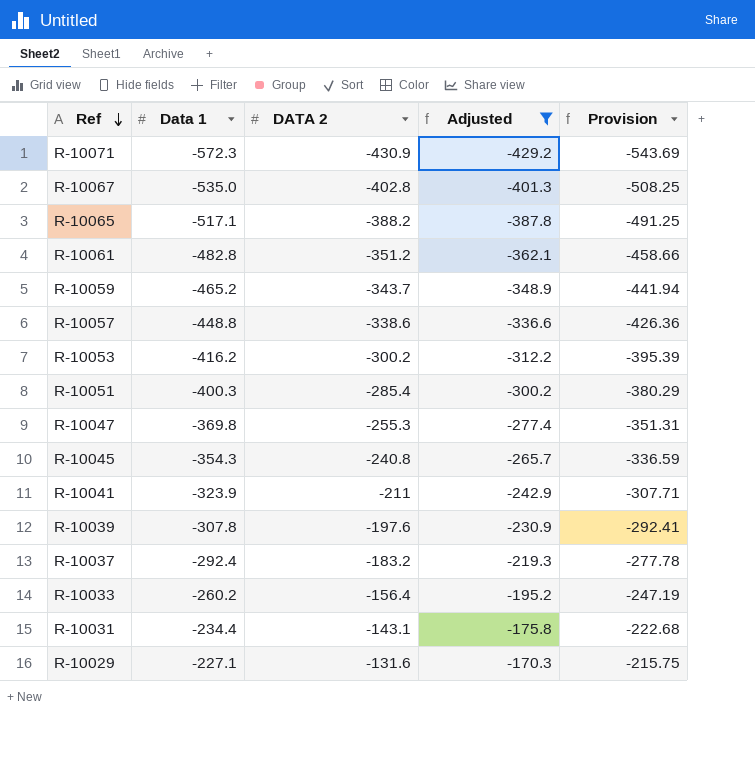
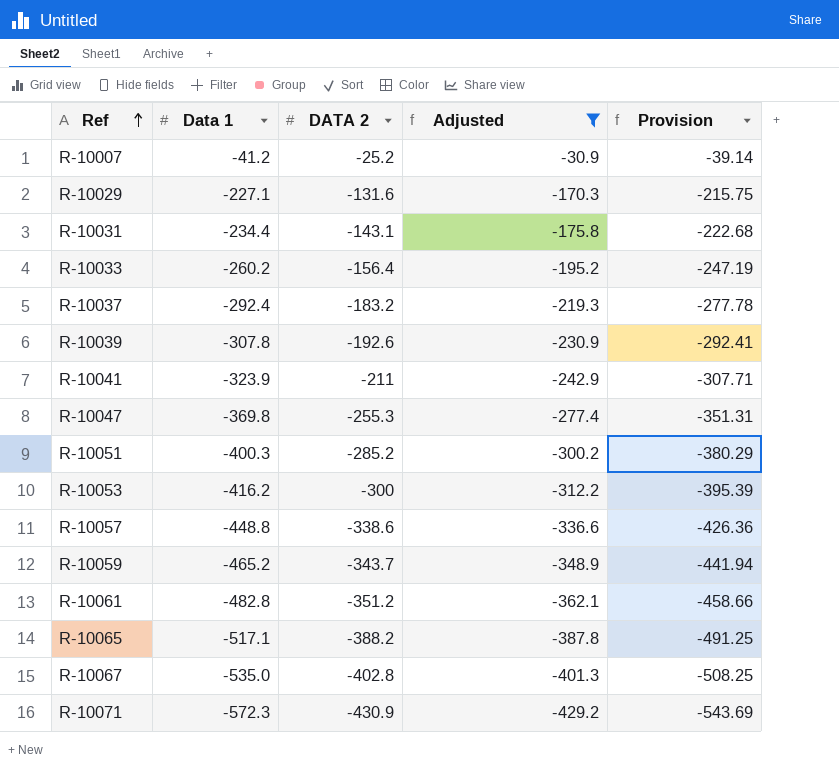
row order: Ref descending -> Ref ascending
row R-10045: -354.3 | -240.8 | -265.7 | -336.59 -> none
row R-10007: none -> -41.2 | -25.2 | -30.9 | -39.14
R-10039 | DATA 2: -197.6 -> -192.6
R-10051 | DATA 2: -285.4 -> -285.2
R-10053 | DATA 2: -300.2 -> -300

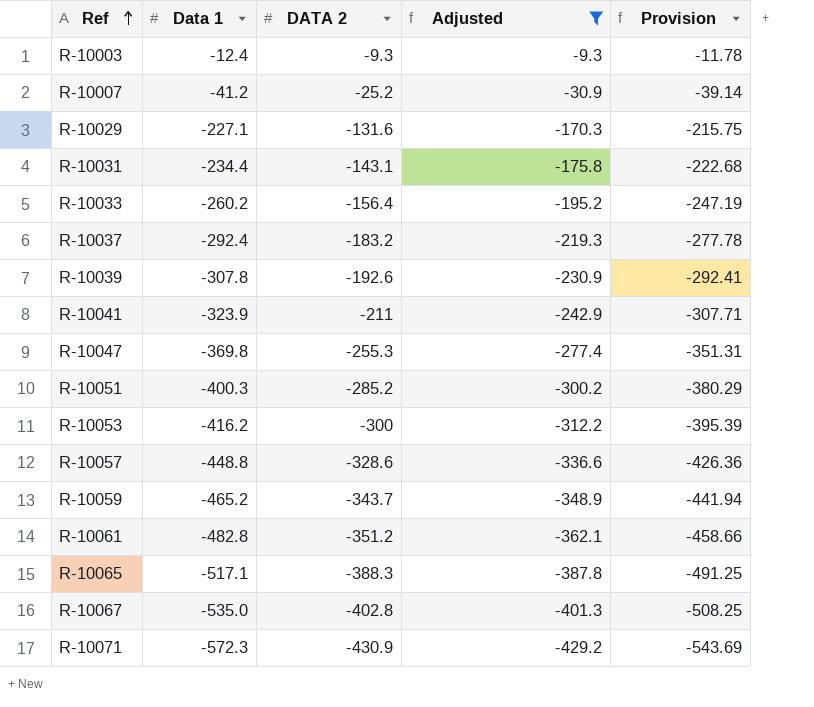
row R-10003: none -> -12.4 | -9.3 | -9.3 | -11.78
R-10057 | DATA 2: -338.6 -> -328.6
R-10065 | DATA 2: -388.2 -> -388.3

